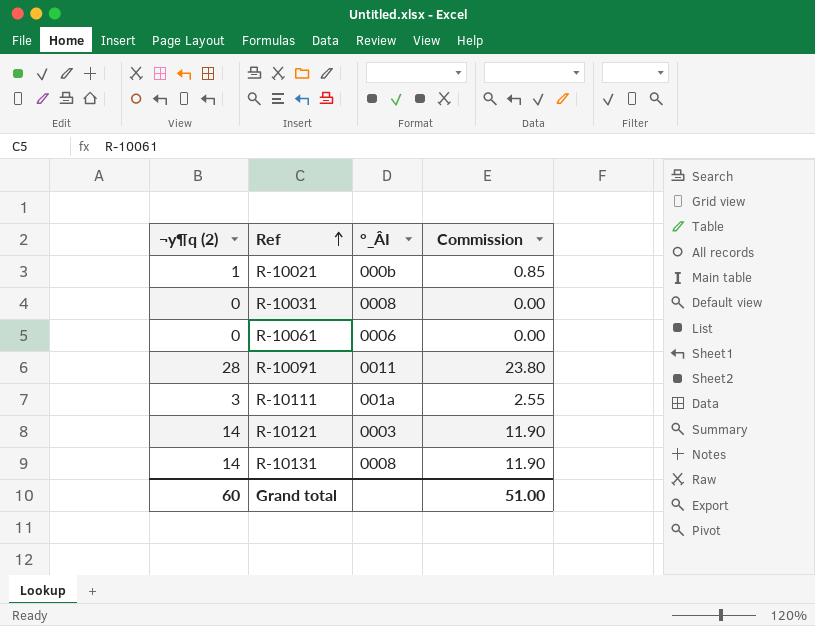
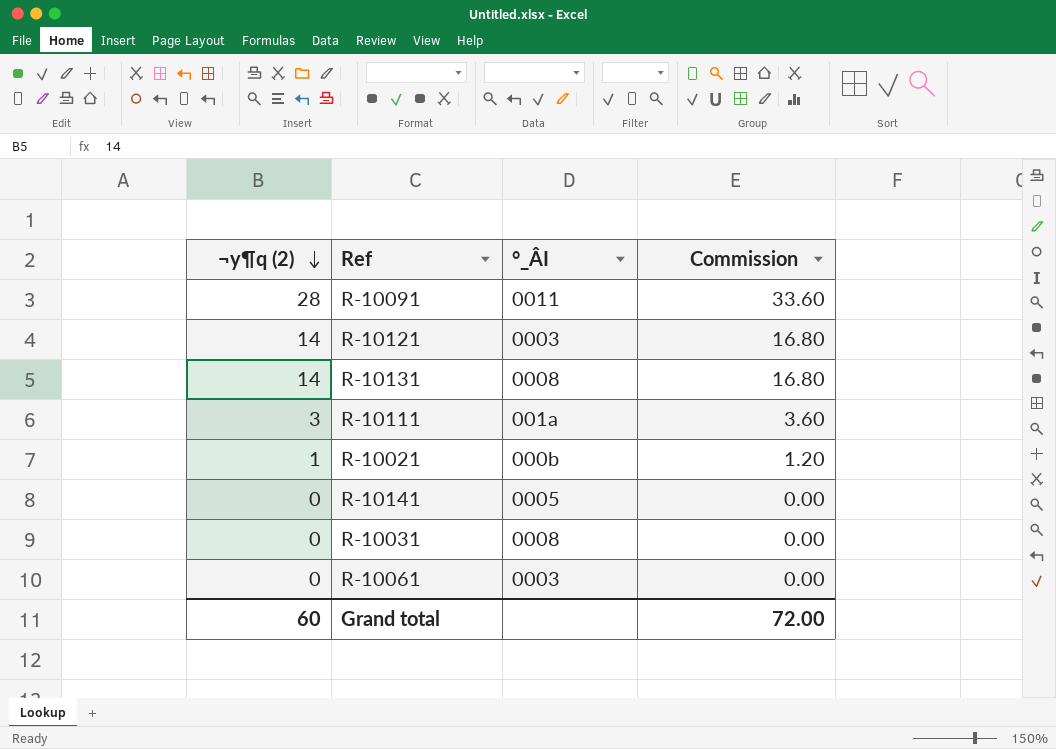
row order: Ref ascending -> ¬y¶q (2) descending
column Commission | formula: [¬y¶q (2)] * 0.85 -> [¬y¶q (2)] * 1.2
row R-10141: none -> 0 | 0005 | 0.00
R-10061 | °_ÂI: 0006 -> 0003
Grand total | Commission: 51.00 -> 72.00

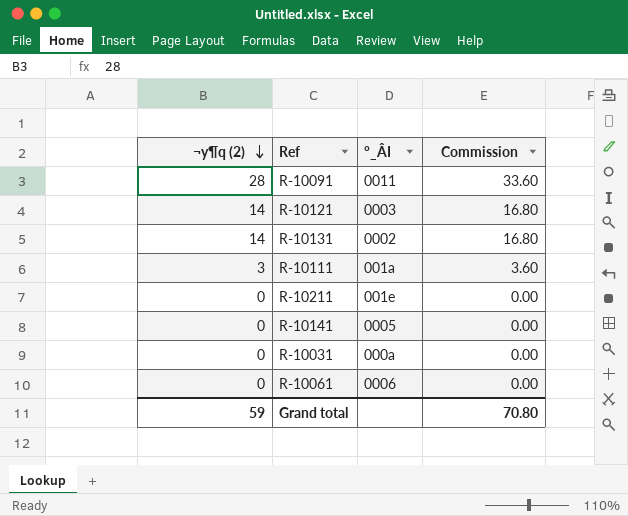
row R-10021: 1 | 000b | 1.20 -> none
R-10131 | °_ÂI: 0008 -> 0002
row R-10211: none -> 0 | 001e | 0.00
R-10031 | °_ÂI: 0008 -> 000a
R-10061 | °_ÂI: 0003 -> 0006
Grand total | ¬y¶q (2): 60 -> 59
Grand total | Commission: 72.00 -> 70.80

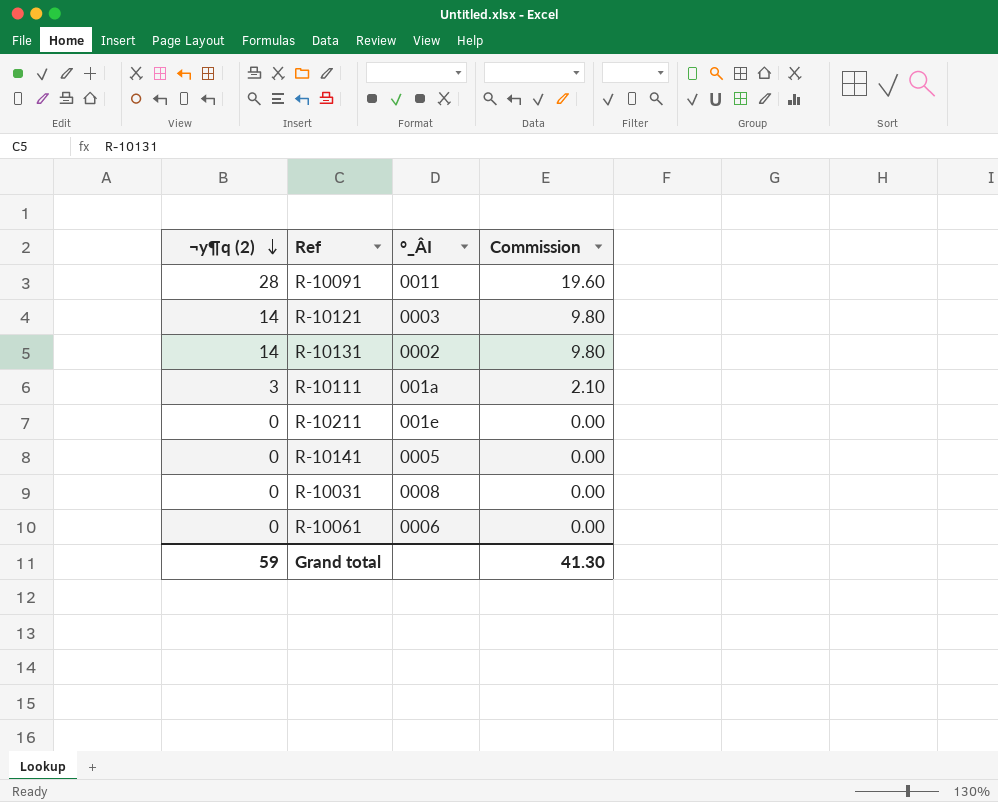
column Commission | formula: [¬y¶q (2)] * 1.2 -> [¬y¶q (2)] * 0.7
R-10031 | °_ÂI: 000a -> 0008
Grand total | Commission: 70.80 -> 41.30

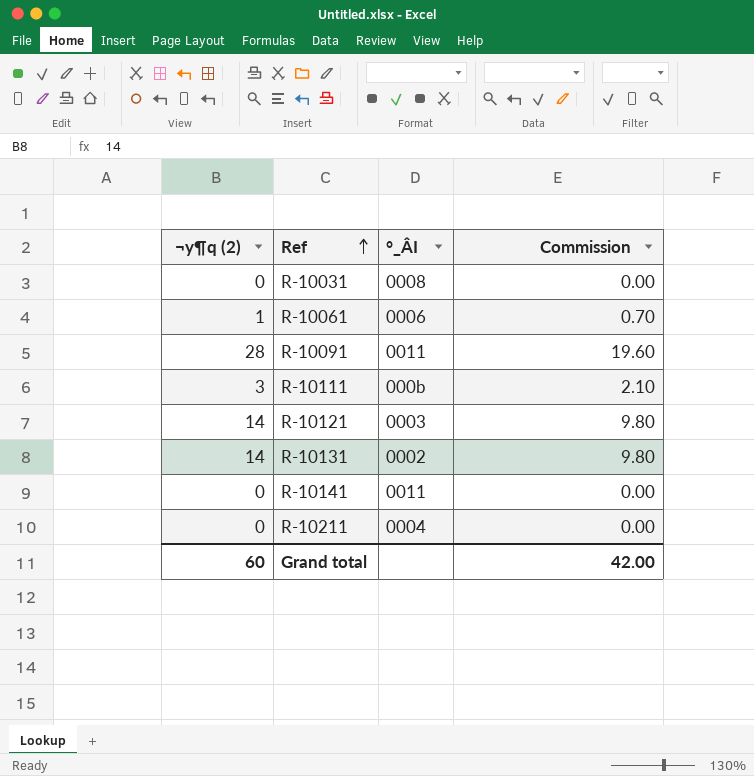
row order: ¬y¶q (2) descending -> Ref ascending
R-10061 | ¬y¶q (2): 0 -> 1
R-10061 | Commission: 0.00 -> 0.70
R-10111 | °_ÂI: 001a -> 000b
R-10141 | °_ÂI: 0005 -> 0011
R-10211 | °_ÂI: 001e -> 0004
Grand total | ¬y¶q (2): 59 -> 60
Grand total | Commission: 41.30 -> 42.00

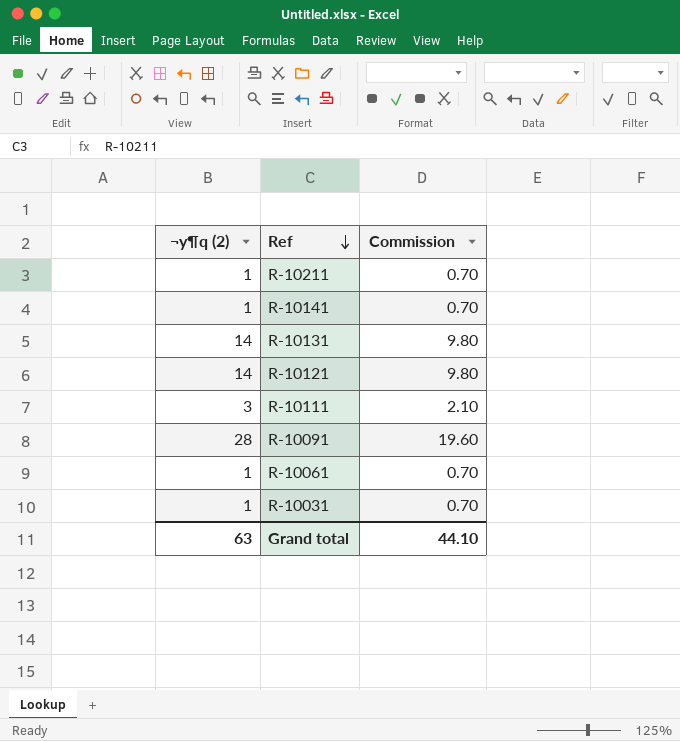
row order: Ref ascending -> Ref descending
column °_ÂI | position: 3 -> none
R-10211 | ¬y¶q (2): 0 -> 1
R-10211 | Commission: 0.00 -> 0.70
R-10141 | ¬y¶q (2): 0 -> 1
R-10141 | Commission: 0.00 -> 0.70
R-10031 | ¬y¶q (2): 0 -> 1
R-10031 | Commission: 0.00 -> 0.70
Grand total | ¬y¶q (2): 60 -> 63
Grand total | Commission: 42.00 -> 44.10

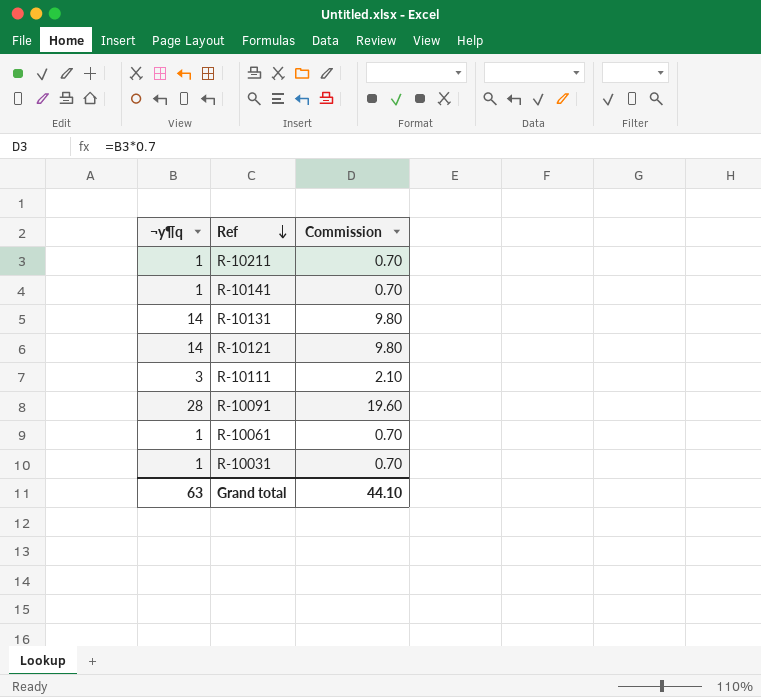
column name: ¬y¶q (2) -> ¬y¶q

